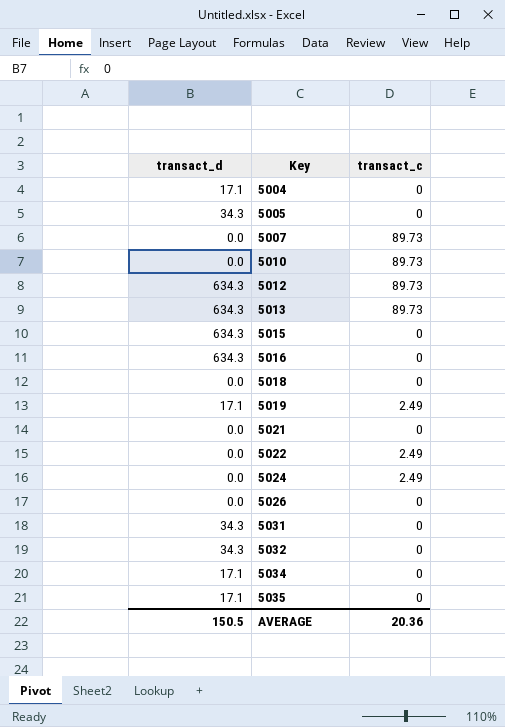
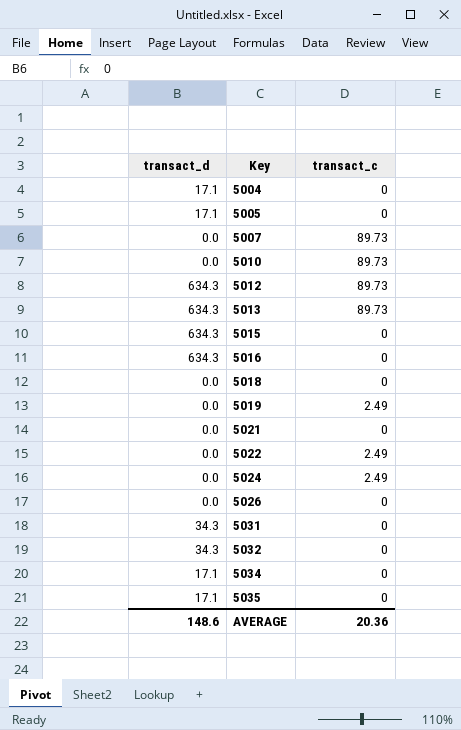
5005 | transact_d: 34.3 -> 17.1
5019 | transact_d: 17.1 -> 0.0
AVERAGE | transact_d: 150.5 -> 148.6

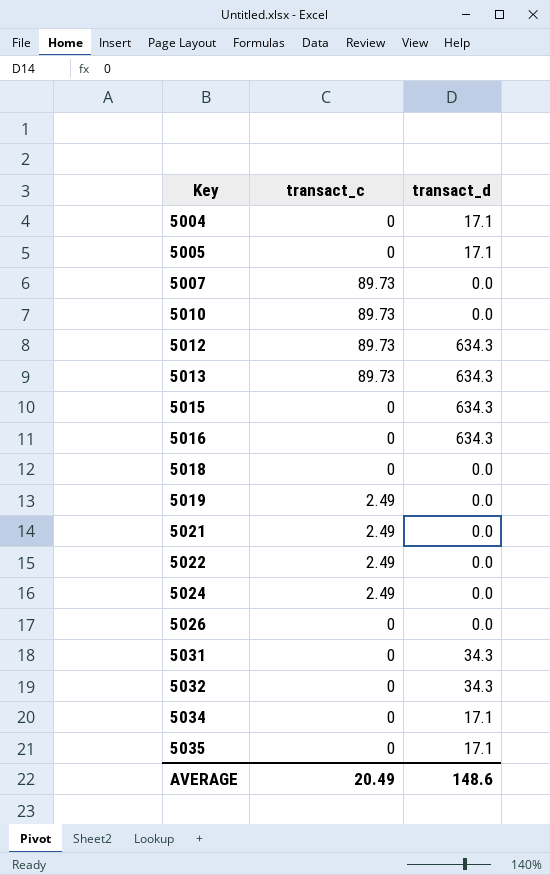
column transact_d | position: 1 -> 3
5021 | transact_c: 0 -> 2.49
AVERAGE | transact_c: 20.36 -> 20.49

